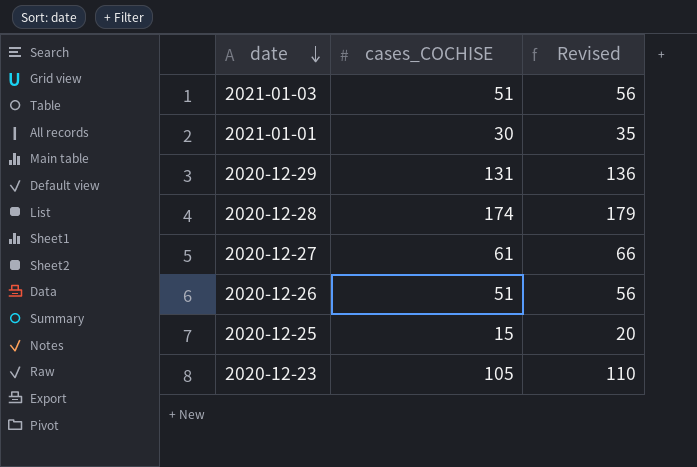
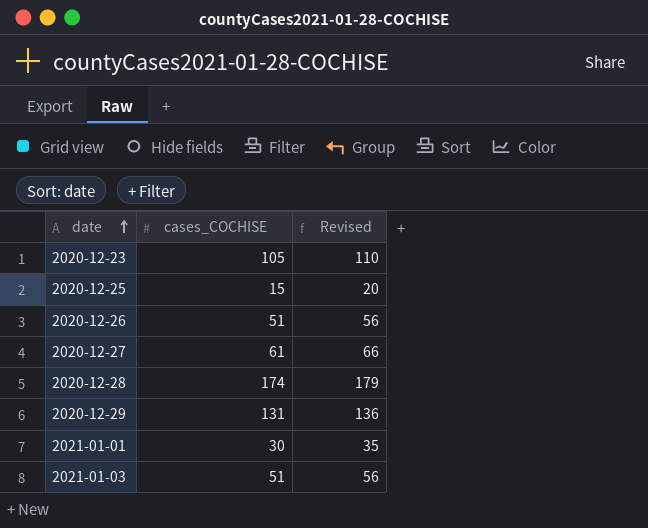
row order: date descending -> date ascending

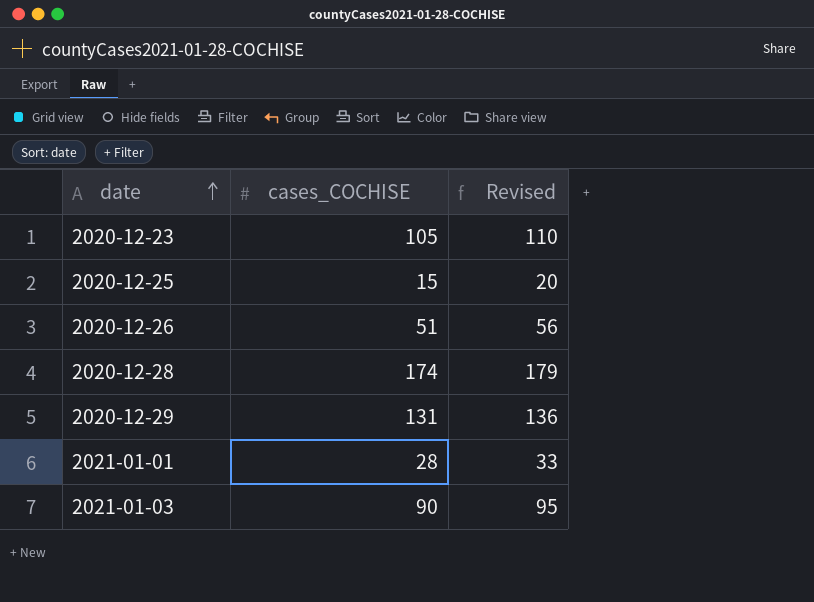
row 2020-12-27: 61 | 66 -> none
2021-01-01 | cases_COCHISE: 30 -> 28
2021-01-01 | Revised: 35 -> 33
2021-01-03 | cases_COCHISE: 51 -> 90
2021-01-03 | Revised: 56 -> 95

